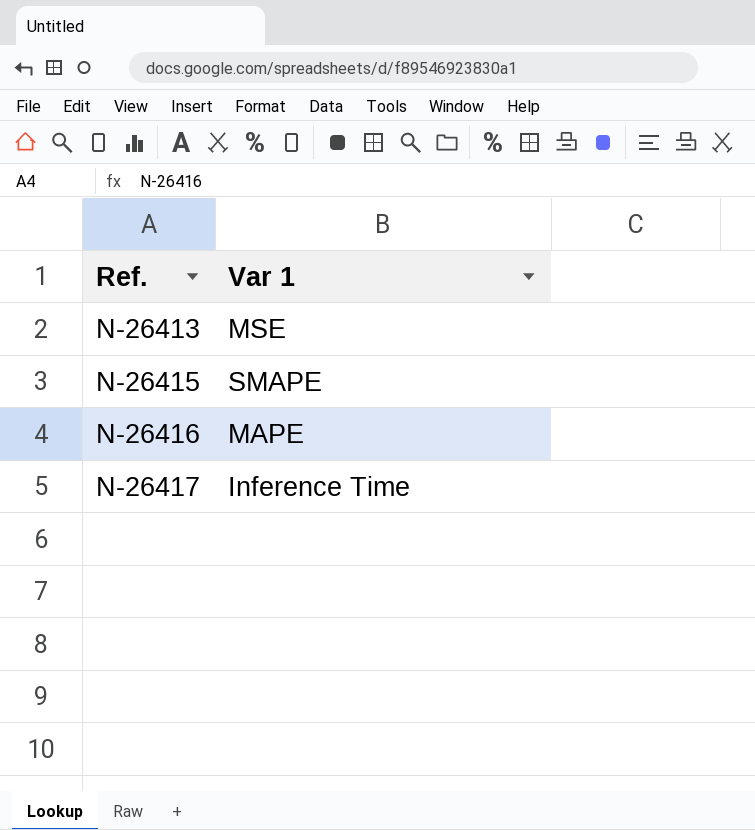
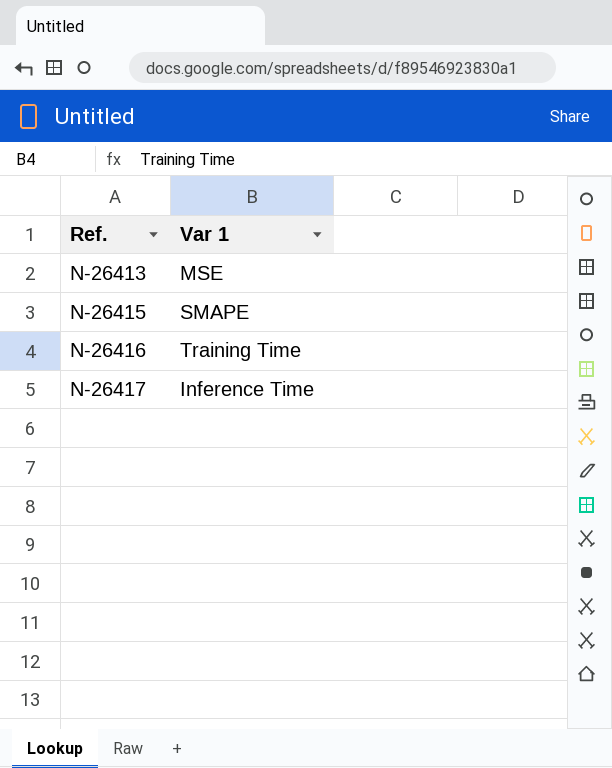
N-26416 | Var 1: MAPE -> Training Time

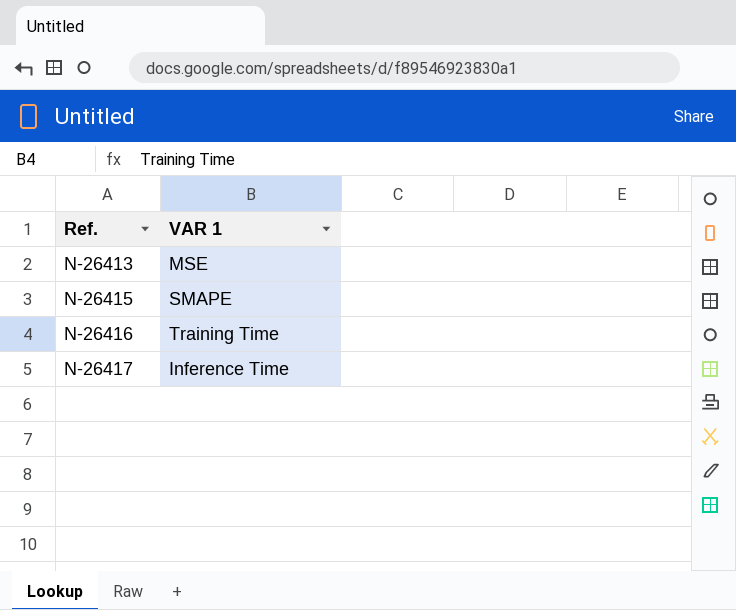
column name: Var 1 -> VAR 1

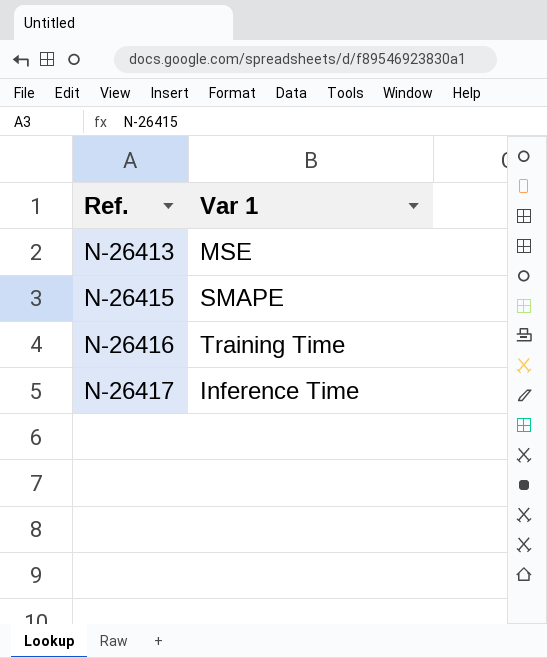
column name: VAR 1 -> Var 1

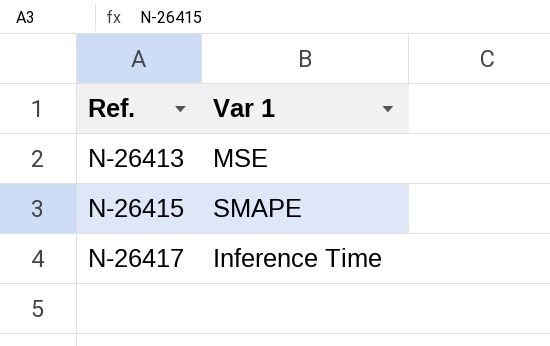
row N-26416: Training Time -> none

